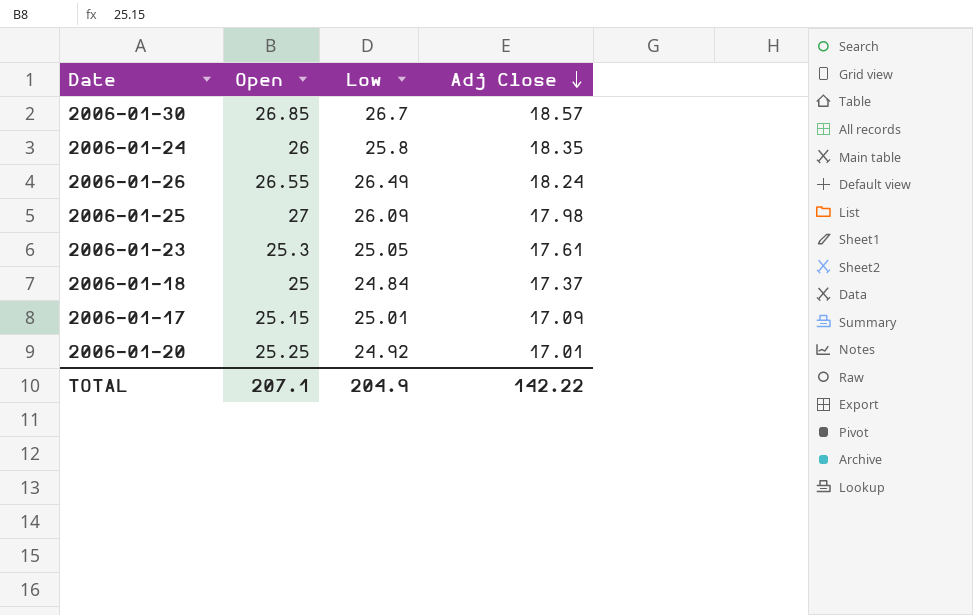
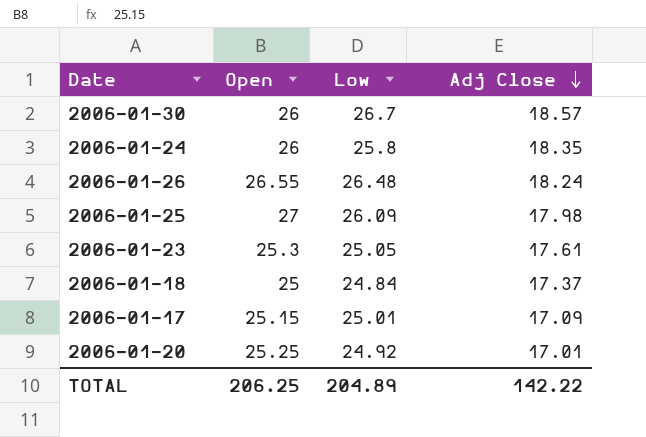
2006-01-30 | Open: 26.85 -> 26
2006-01-26 | Low: 26.49 -> 26.48
TOTAL | Open: 207.1 -> 206.25
TOTAL | Low: 204.9 -> 204.89

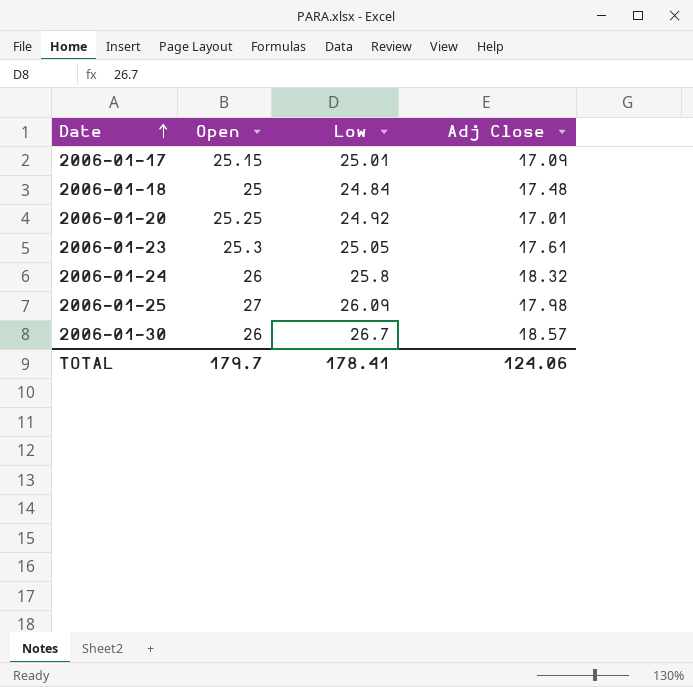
row order: Adj Close descending -> Date ascending
row 2006-01-26: 26.55 | 26.48 | 18.24 -> none
2006-01-18 | Adj Close: 17.37 -> 17.48
2006-01-24 | Adj Close: 18.35 -> 18.32
TOTAL | Open: 206.25 -> 179.7
TOTAL | Low: 204.89 -> 178.41
TOTAL | Adj Close: 142.22 -> 124.06

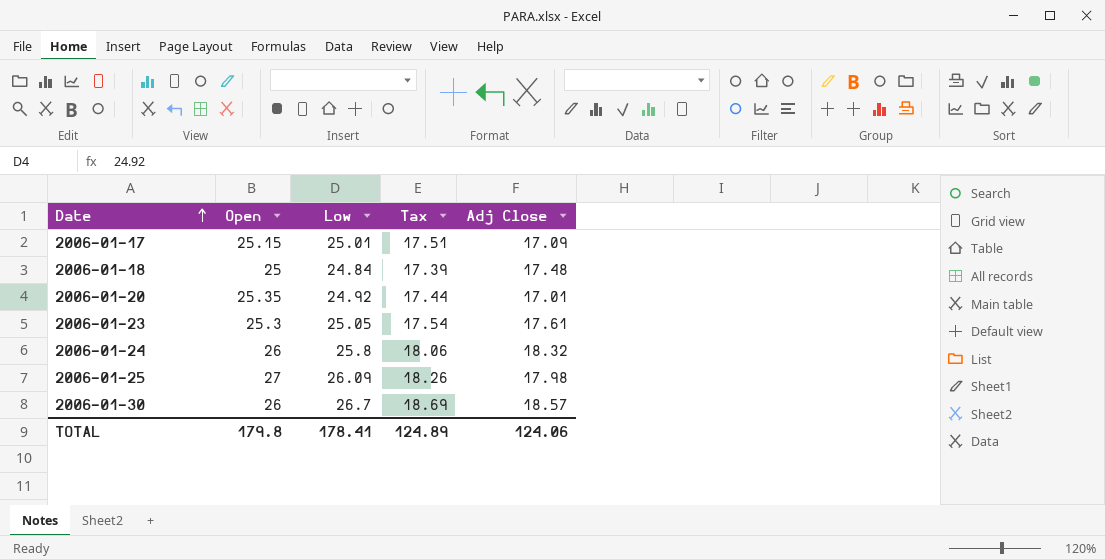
column Tax | formula: none -> [Low] * 0.7
2006-01-20 | Open: 25.25 -> 25.35
TOTAL | Open: 179.7 -> 179.8

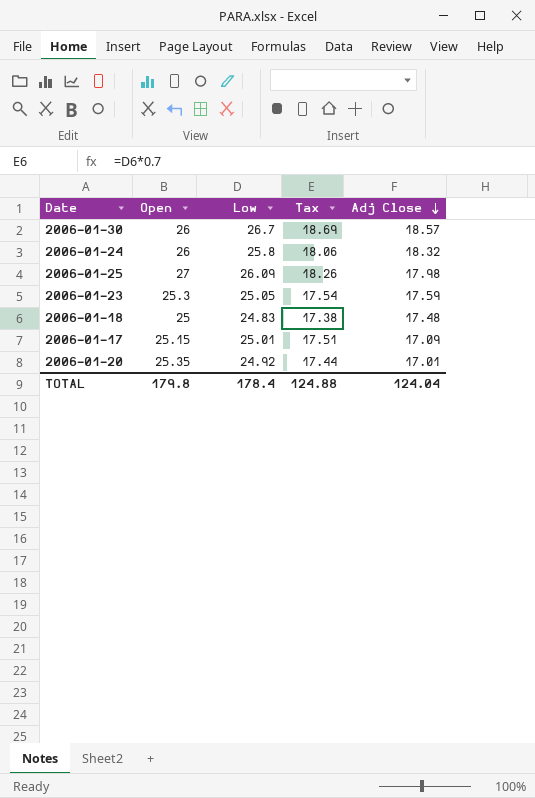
row order: Date ascending -> Adj Close descending
2006-01-23 | Adj Close: 17.61 -> 17.59
2006-01-18 | Low: 24.84 -> 24.83
2006-01-18 | Tax: 17.39 -> 17.38
TOTAL | Low: 178.41 -> 178.4
TOTAL | Tax: 124.89 -> 124.88
TOTAL | Adj Close: 124.06 -> 124.04

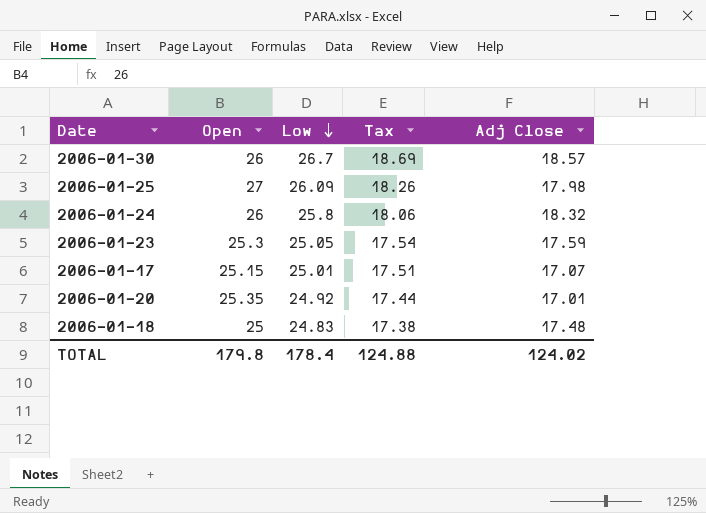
row order: Adj Close descending -> Low descending
2006-01-17 | Adj Close: 17.09 -> 17.07
TOTAL | Adj Close: 124.04 -> 124.02

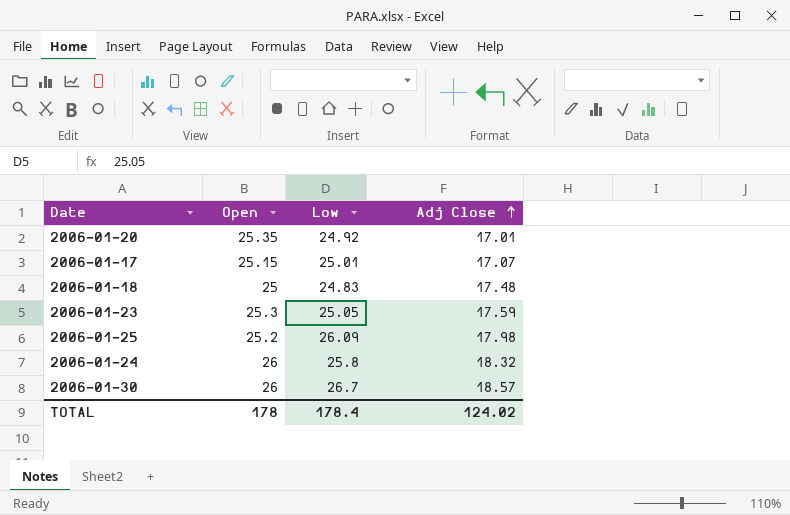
row order: Low descending -> Adj Close ascending
column Tax | formula: [Low] * 0.7 -> none
2006-01-25 | Open: 27 -> 25.2
TOTAL | Open: 179.8 -> 178

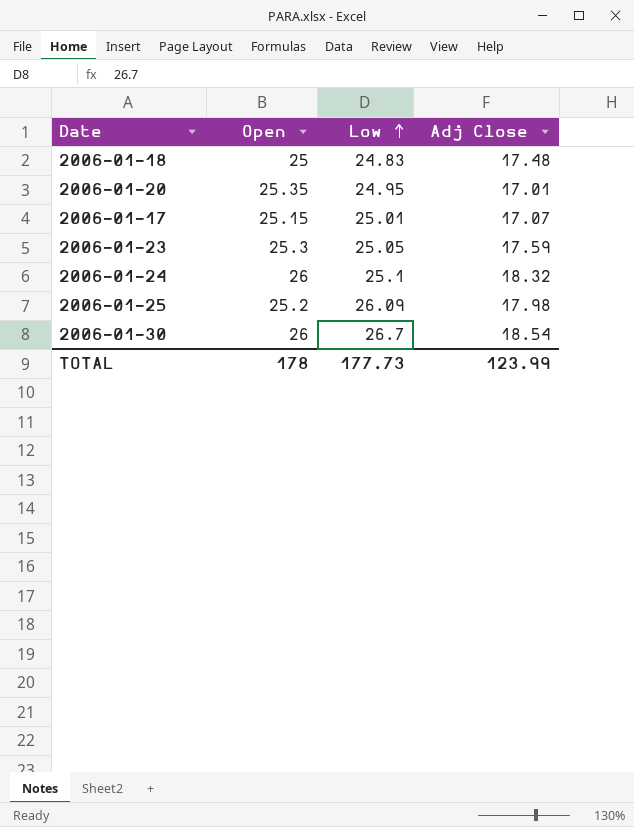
row order: Adj Close ascending -> Low ascending
2006-01-20 | Low: 24.92 -> 24.95
2006-01-24 | Low: 25.8 -> 25.1
2006-01-30 | Adj Close: 18.57 -> 18.54
TOTAL | Low: 178.4 -> 177.73
TOTAL | Adj Close: 124.02 -> 123.99

